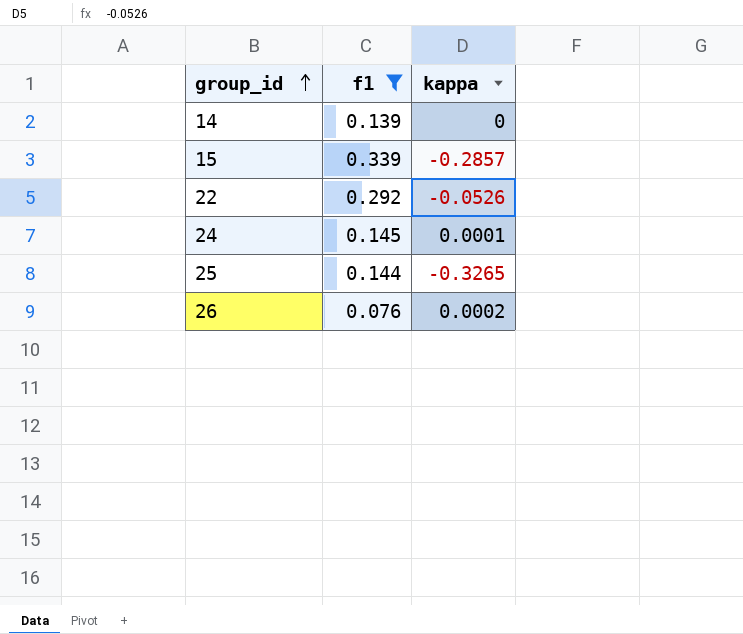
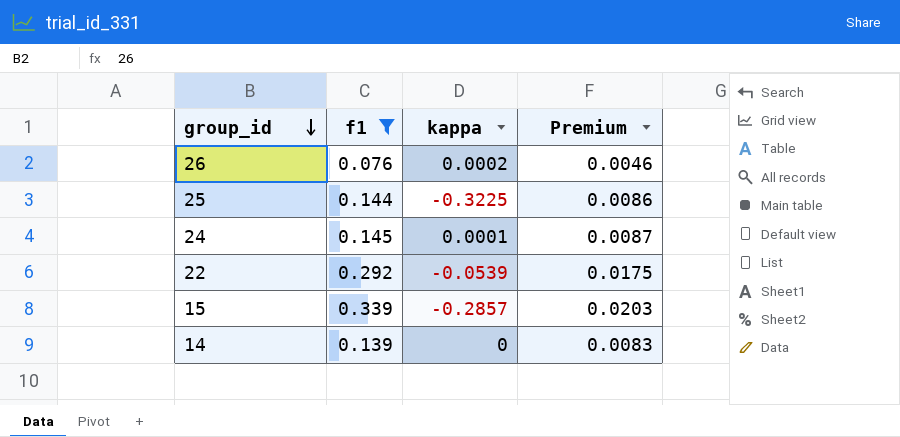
row order: group_id ascending -> group_id descending
column Premium | formula: none -> [f1] * 0.06
25 | kappa: -0.3265 -> -0.3225
22 | kappa: -0.0526 -> -0.0539

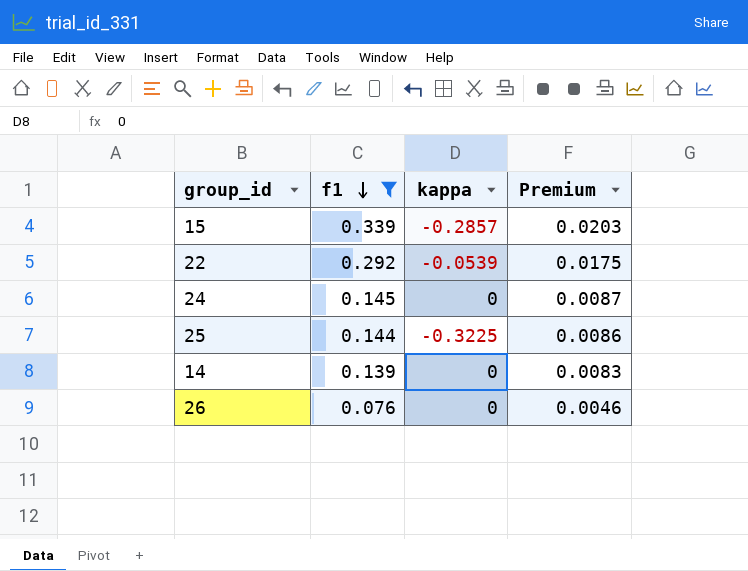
row order: group_id descending -> f1 descending
24 | kappa: 0.0001 -> 0
26 | kappa: 0.0002 -> 0

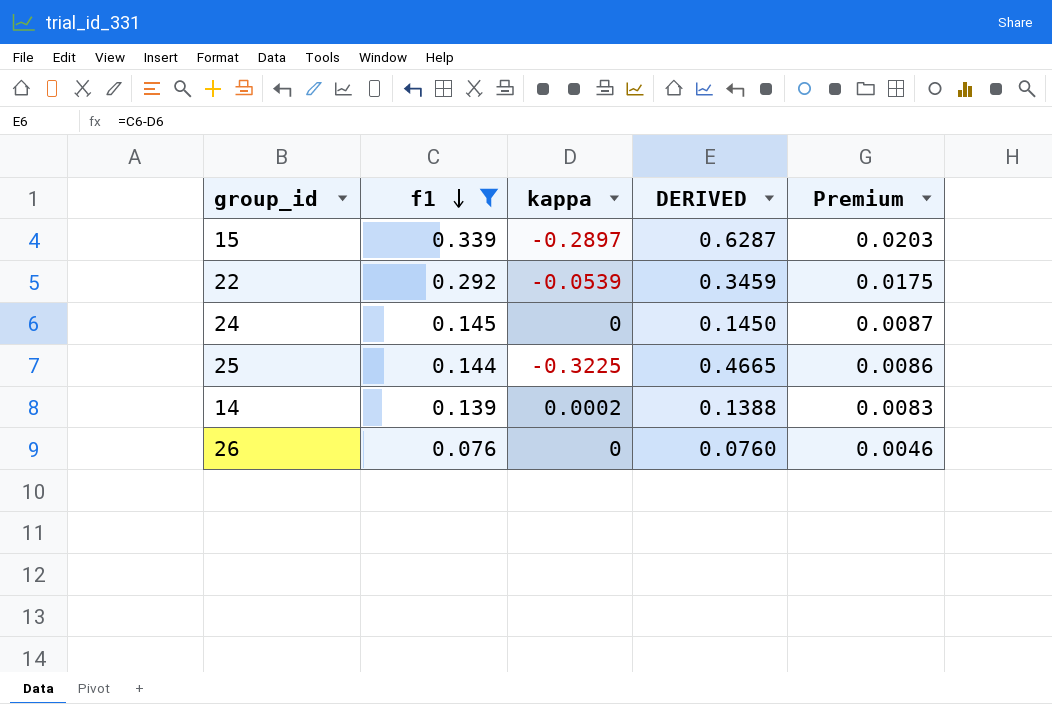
column DERIVED | formula: none -> [f1] - [kappa]
15 | kappa: -0.2857 -> -0.2897
14 | kappa: 0 -> 0.0002

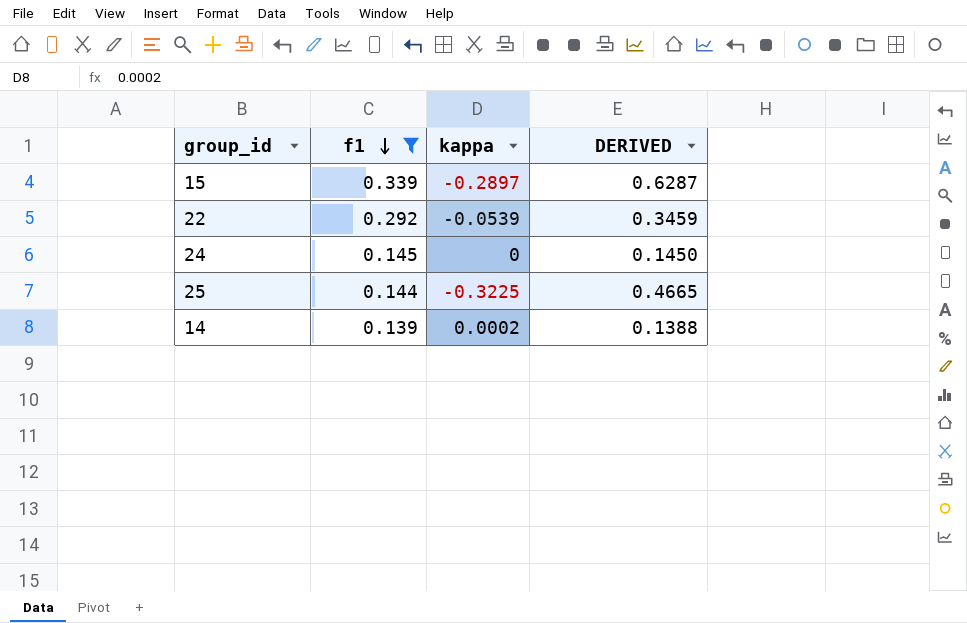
column Premium | formula: [f1] * 0.06 -> none
row 26: 0.076 | 0 | 0.0760 | 0.0046 -> none

